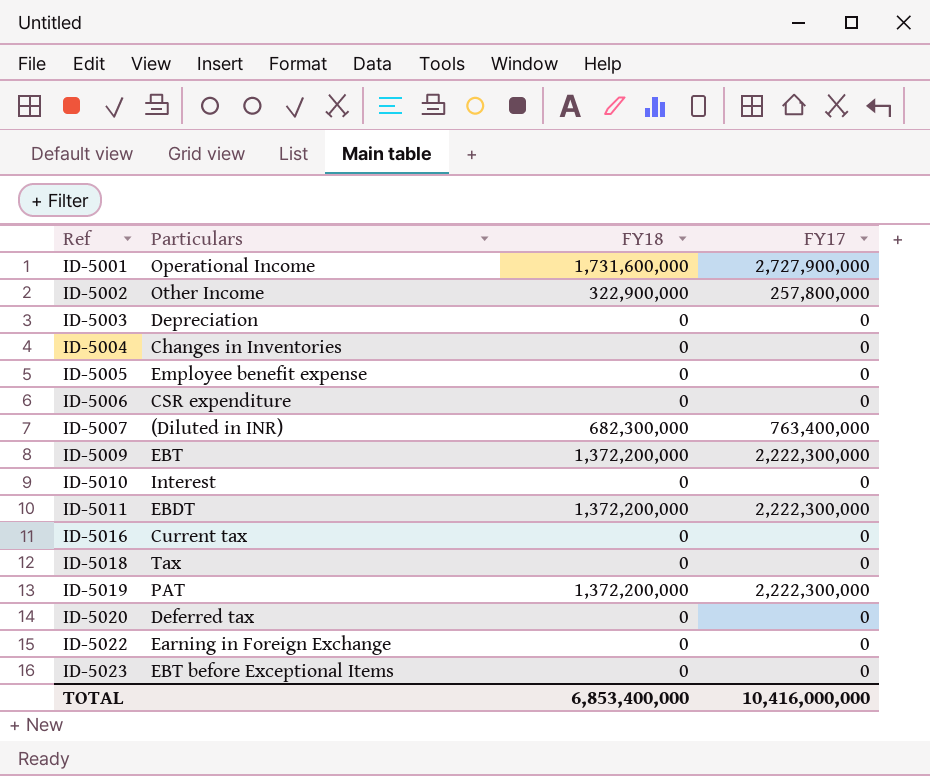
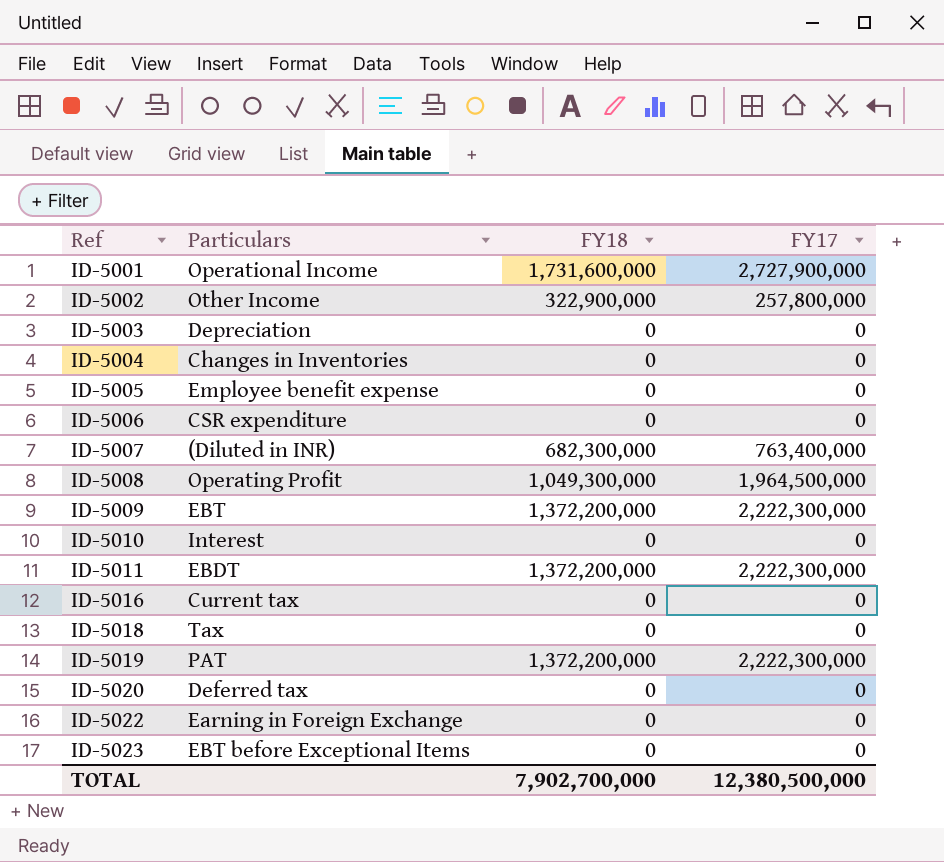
row ID-5008: none -> Operating Profit | 1,049,300,000 | 1,964,500,000
TOTAL | FY18: 6,853,400,000 -> 7,902,700,000
TOTAL | FY17: 10,416,000,000 -> 12,380,500,000

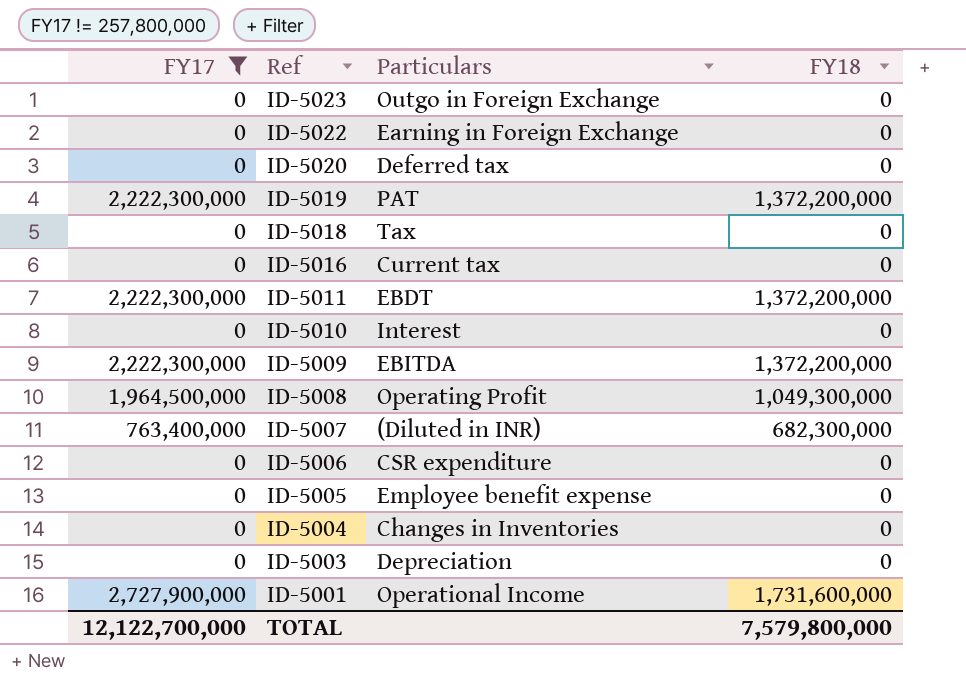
filter: none -> FY17 != 257,800,000
row order: Ref ascending -> Ref descending
column FY17 | position: 4 -> 1
ID-5023 | Particulars: EBT before Exceptional Items -> Outgo in Foreign Exchange
ID-5009 | Particulars: EBT -> EBITDA
TOTAL | FY17: 12,380,500,000 -> 12,122,700,000
TOTAL | FY18: 7,902,700,000 -> 7,579,800,000

